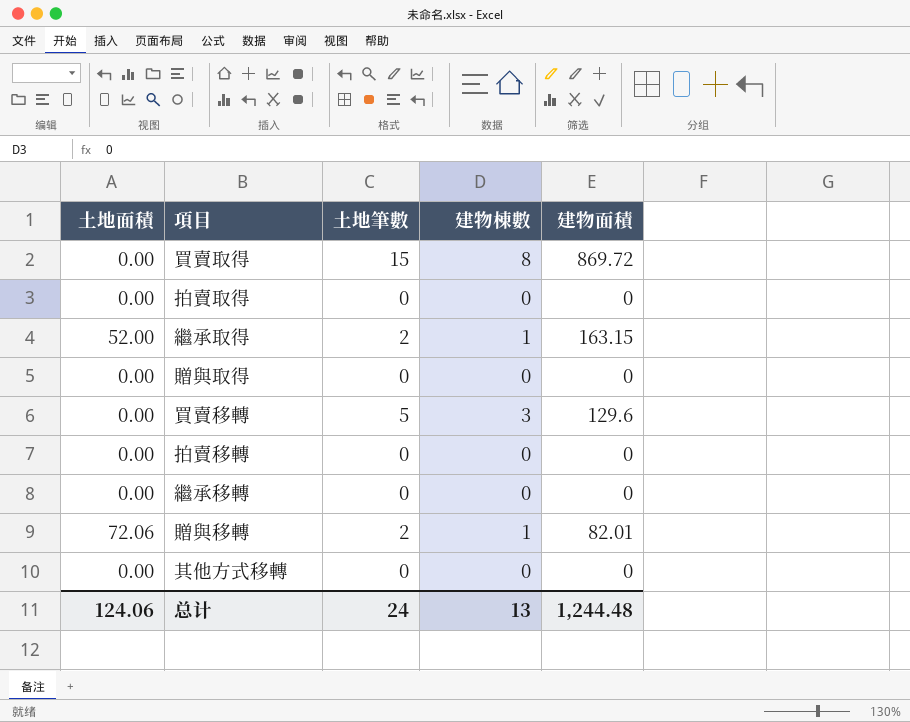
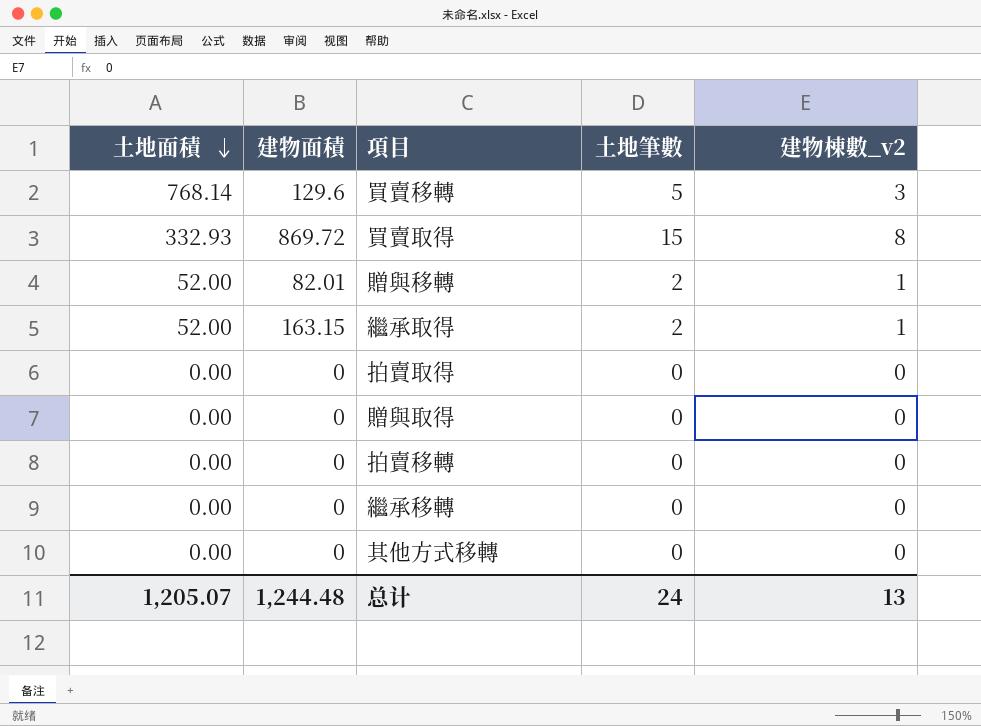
row order: none -> 土地面積 descending
column 建物面積 | position: 5 -> 2
column name: 建物棟數 -> 建物棟數_v2
買賣移轉 | 土地面積: 0.00 -> 768.14
買賣取得 | 土地面積: 0.00 -> 332.93
贈與移轉 | 土地面積: 72.06 -> 52.00
总计 | 土地面積: 124.06 -> 1,205.07

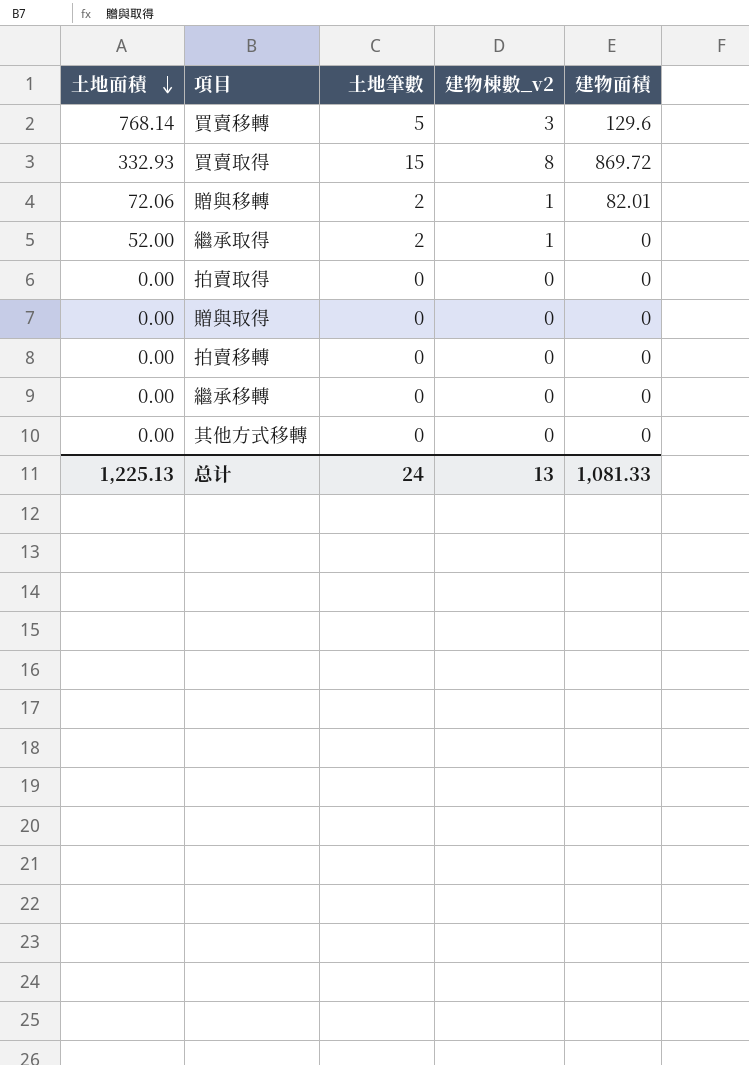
column 建物面積 | position: 2 -> 5
贈與移轉 | 土地面積: 52.00 -> 72.06
繼承取得 | 建物面積: 163.15 -> 0
总计 | 土地面積: 1,205.07 -> 1,225.13
总计 | 建物面積: 1,244.48 -> 1,081.33

